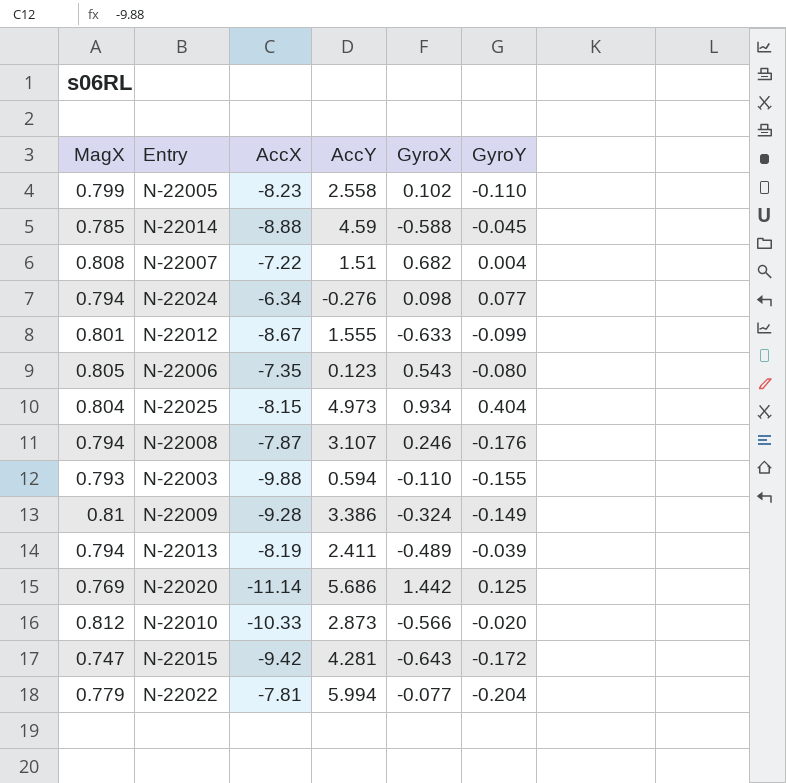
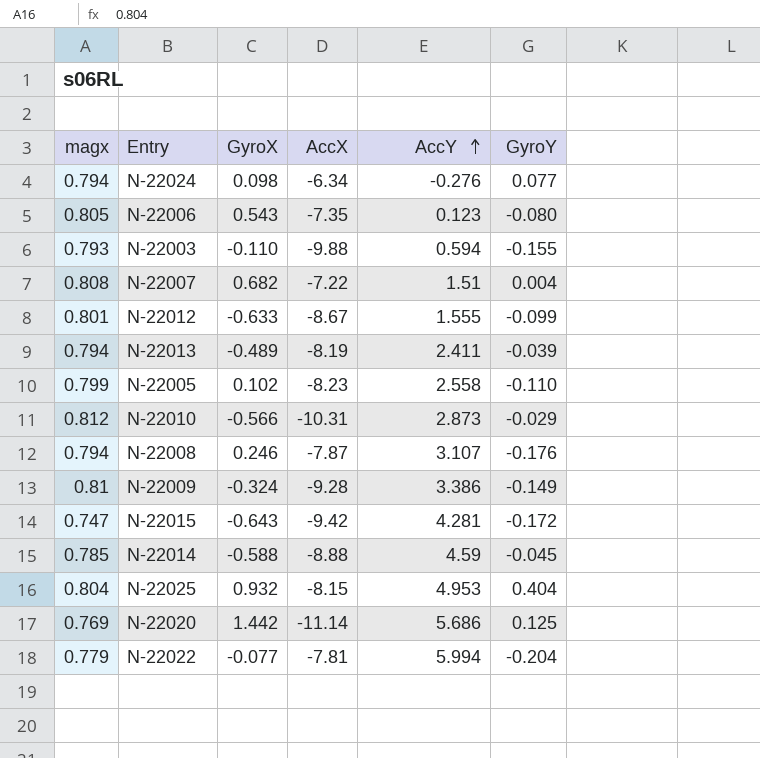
row order: none -> AccY ascending
column name: MagX -> magx
column GyroX | position: 5 -> 3
N-22010 | AccX: -10.33 -> -10.31
N-22010 | GyroY: -0.020 -> -0.029
N-22025 | GyroX: 0.934 -> 0.932
N-22025 | AccY: 4.973 -> 4.953

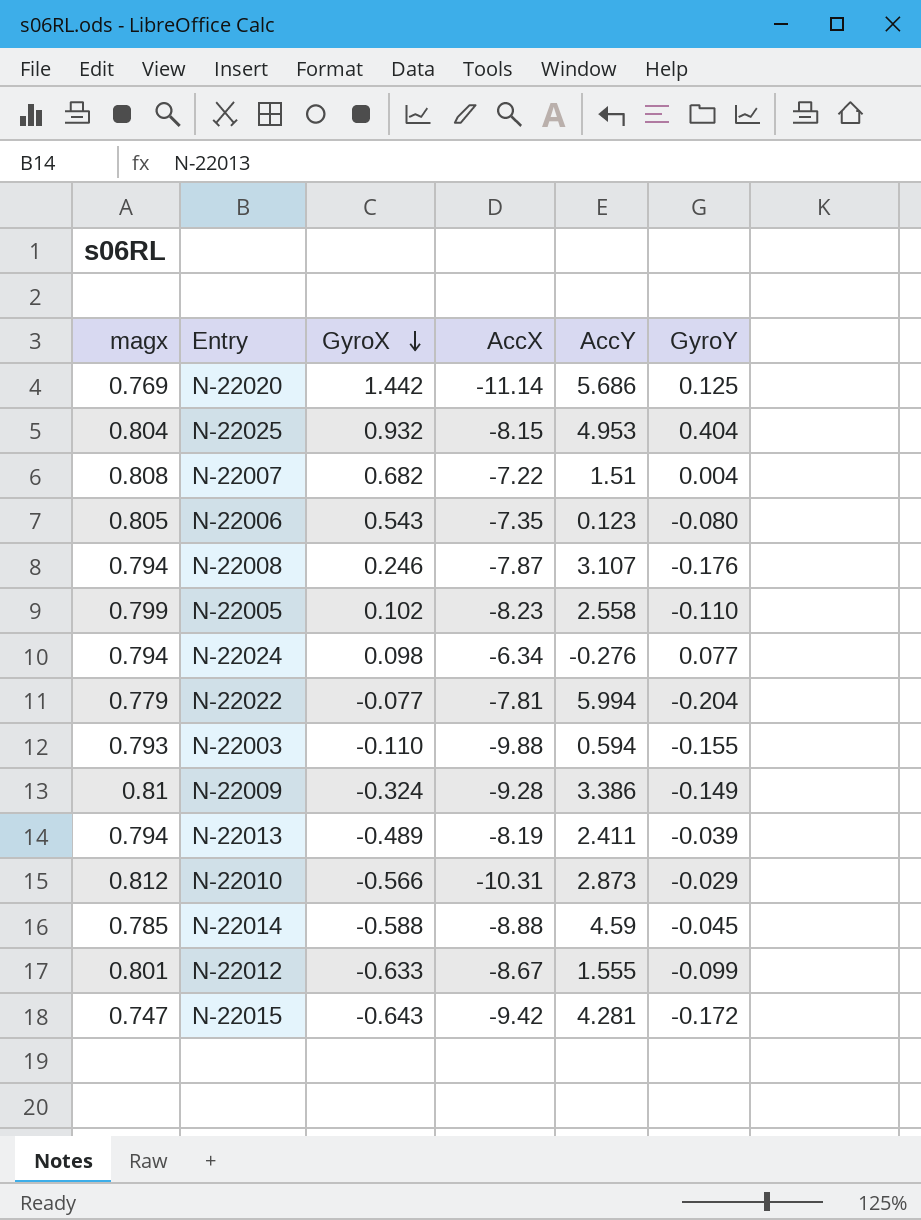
row order: AccY ascending -> GyroX descending

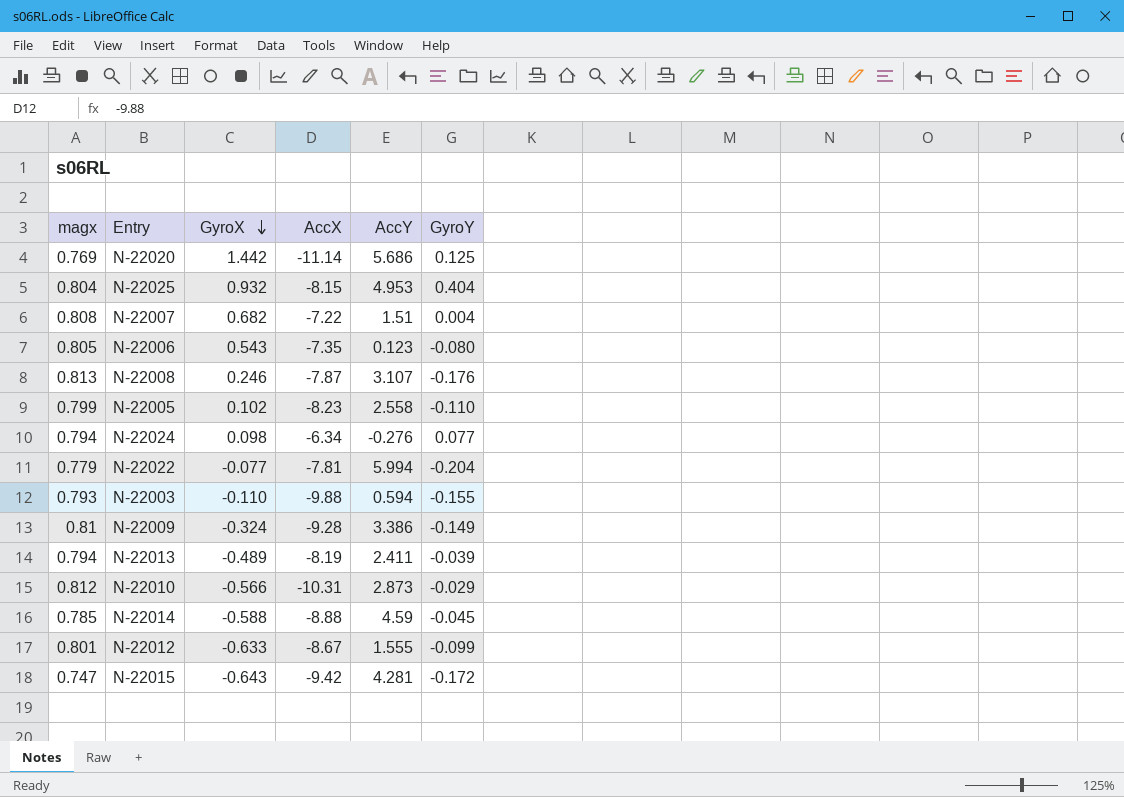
N-22008 | magx: 0.794 -> 0.813

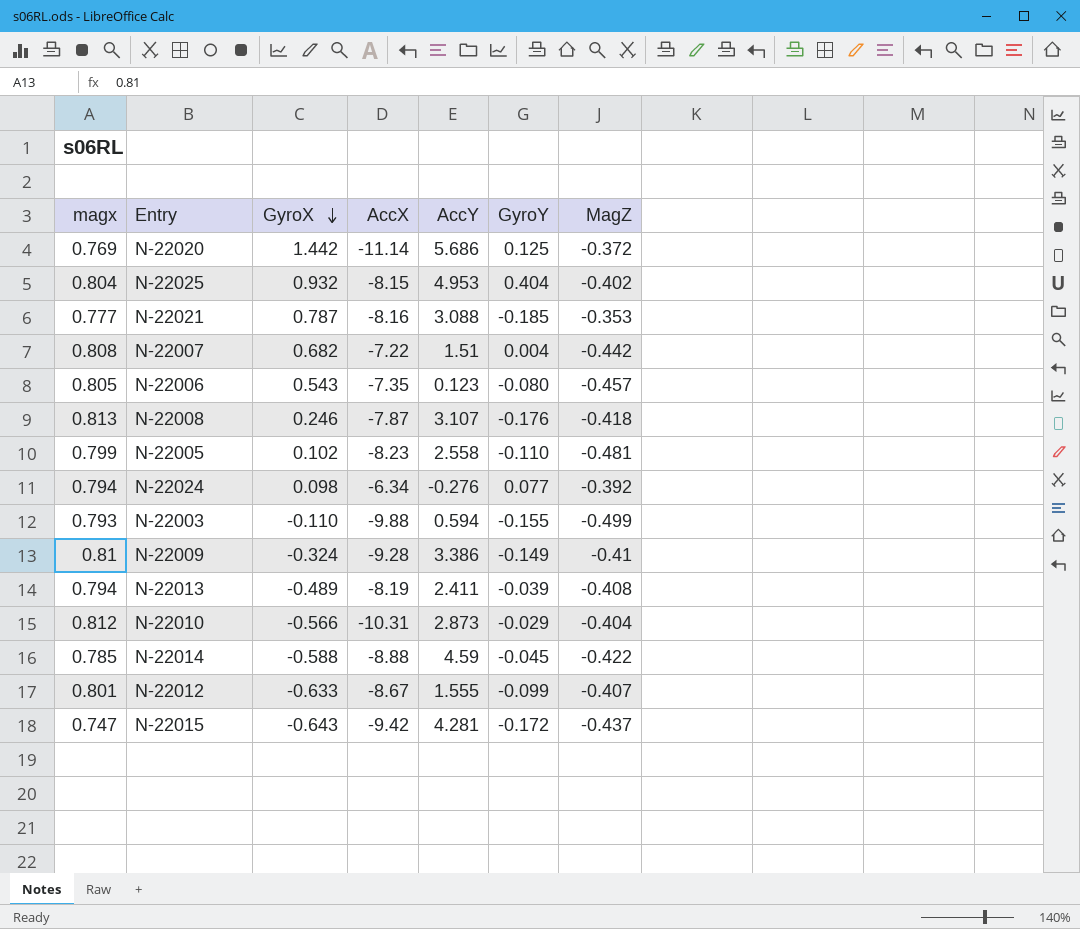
column MagZ | position: none -> 7
row N-22022: 0.779 | -0.077 | -7.81 | 5.994 | -0.204 -> none
row N-22021: none -> 0.777 | 0.787 | -8.16 | 3.088 | -0.185 | -0.353

